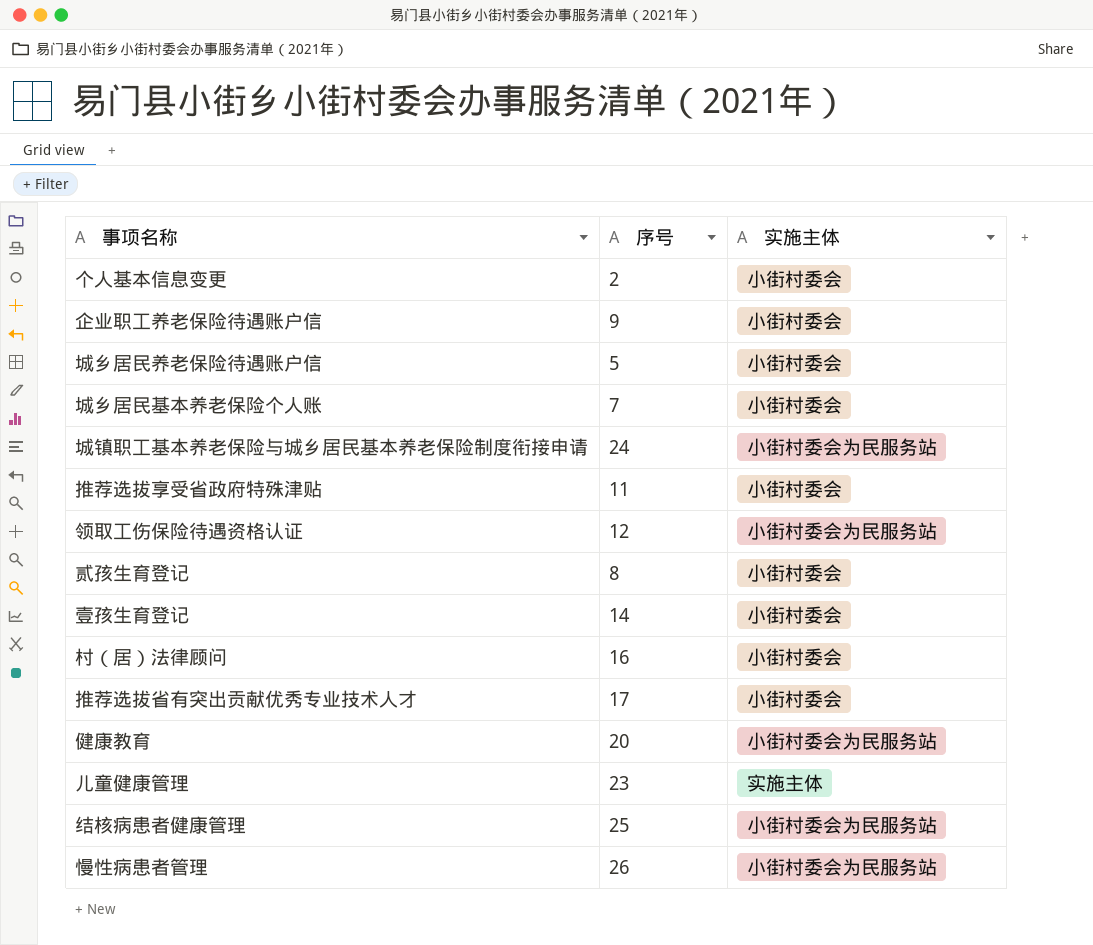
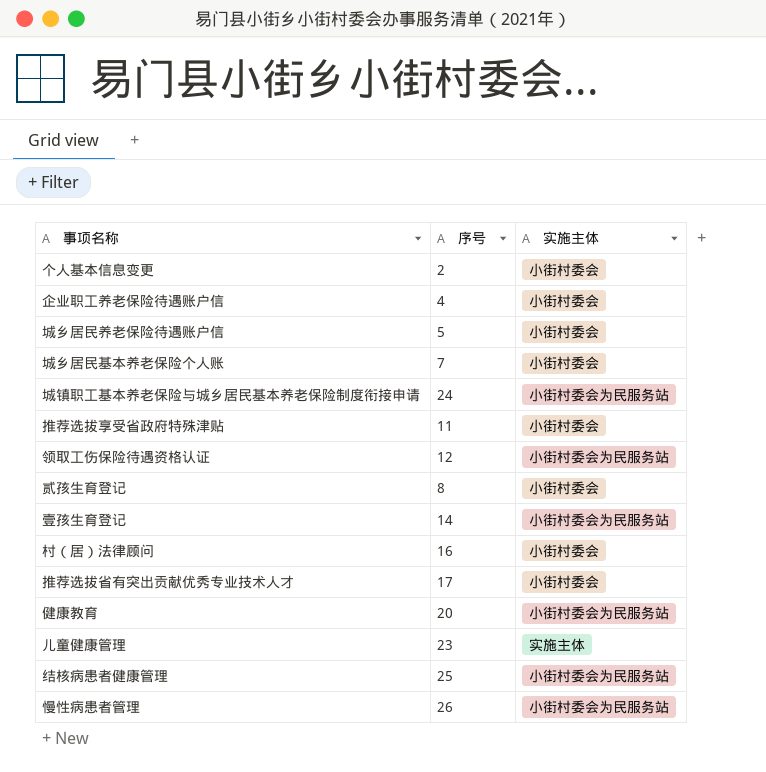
企业职工养老保险待遇账户信 | 序号: 9 -> 4
壹孩生育登记 | 实施主体: 小街村委会 -> 小街村委会为民服务站

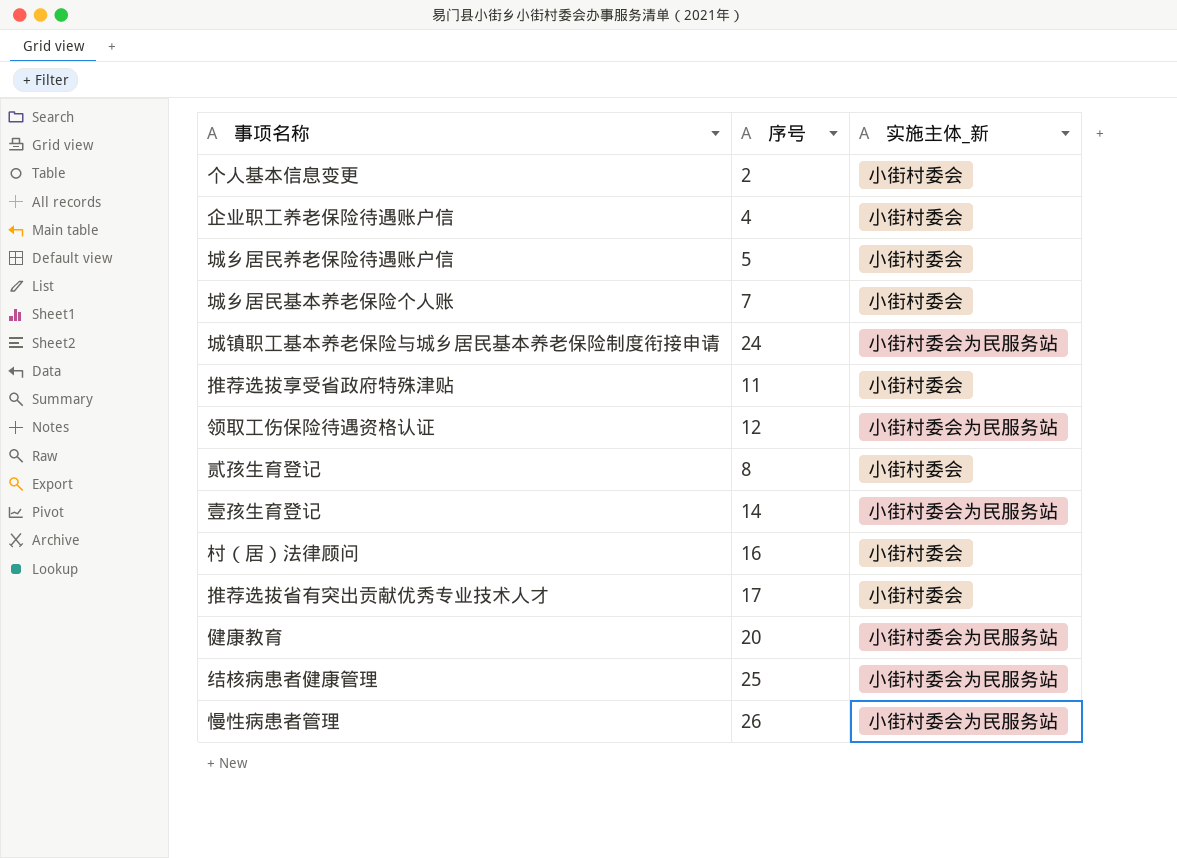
column name: 实施主体 -> 实施主体_新
row 儿童健康管理: 23 | 实施主体 -> none

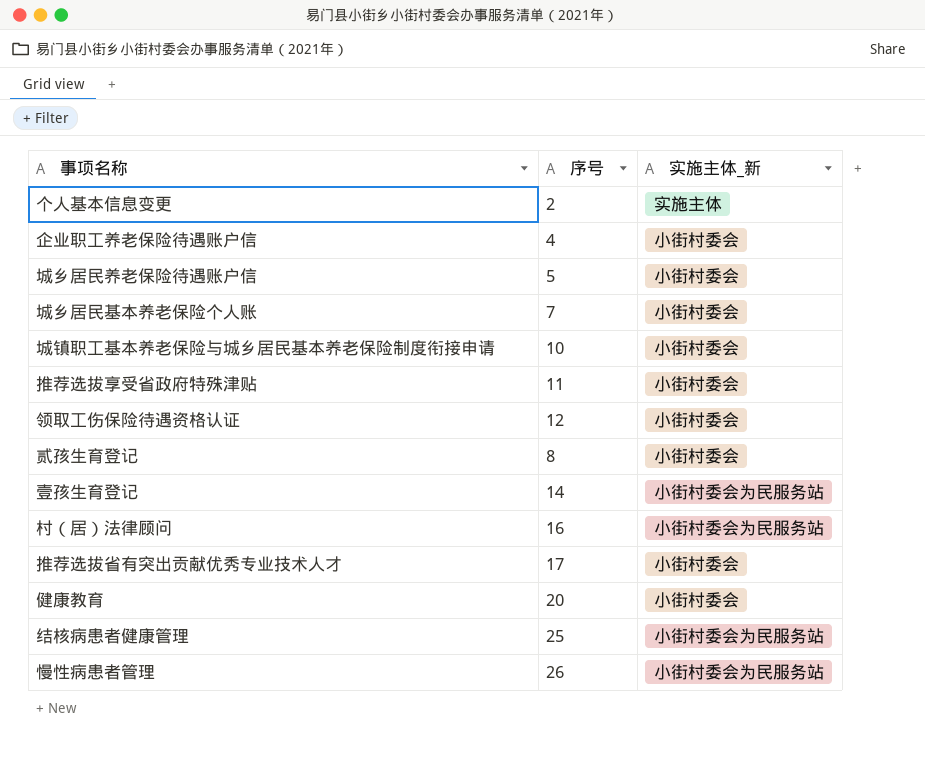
个人基本信息变更 | 实施主体_新: 小街村委会 -> 实施主体
城镇职工基本养老保险与城乡居民基本养老保险制度衔接申请 | 序号: 24 -> 10
城镇职工基本养老保险与城乡居民基本养老保险制度衔接申请 | 实施主体_新: 小街村委会为民服务站 -> 小街村委会
领取工伤保险待遇资格认证 | 实施主体_新: 小街村委会为民服务站 -> 小街村委会
村（居）法律顾问 | 实施主体_新: 小街村委会 -> 小街村委会为民服务站
健康教育 | 实施主体_新: 小街村委会为民服务站 -> 小街村委会

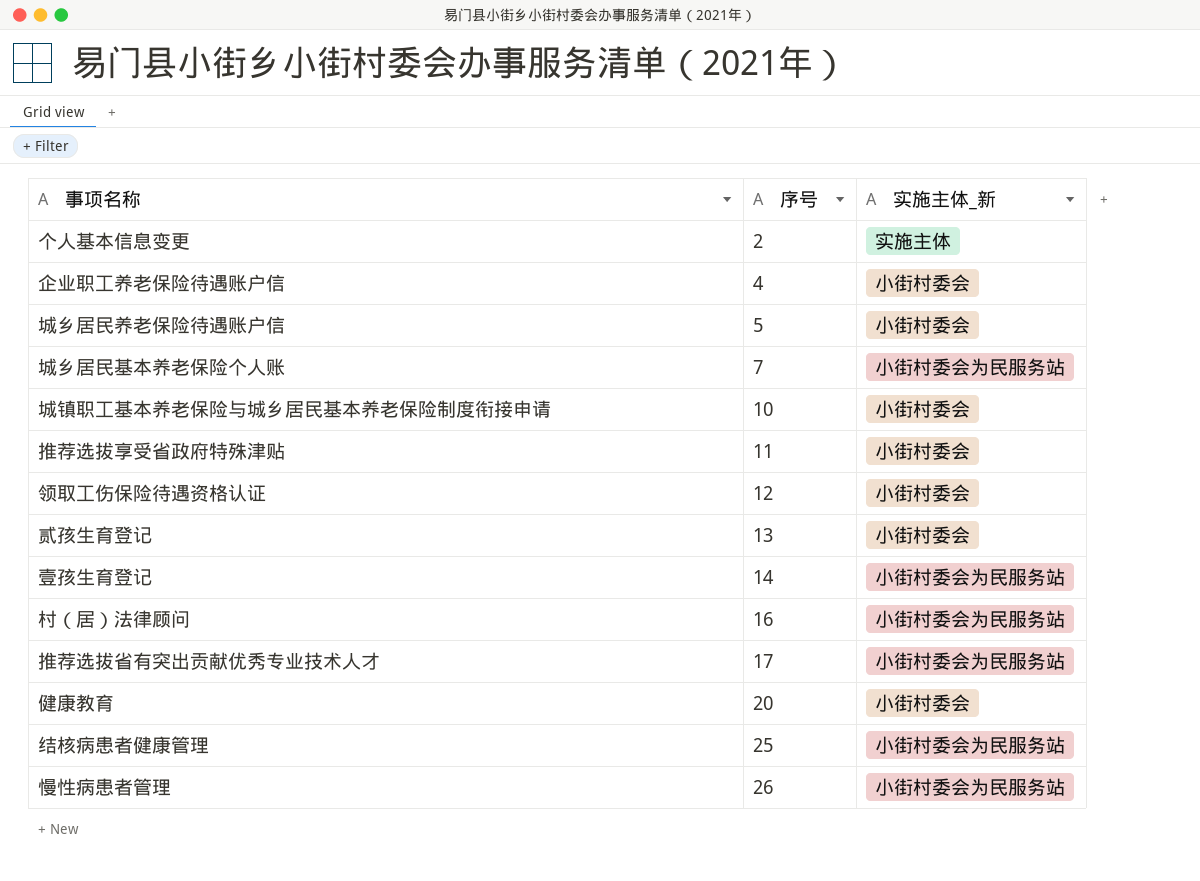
城乡居民基本养老保险个人账 | 实施主体_新: 小街村委会 -> 小街村委会为民服务站
贰孩生育登记 | 序号: 8 -> 13
推荐选拔省有突出贡献优秀专业技术人才 | 实施主体_新: 小街村委会 -> 小街村委会为民服务站

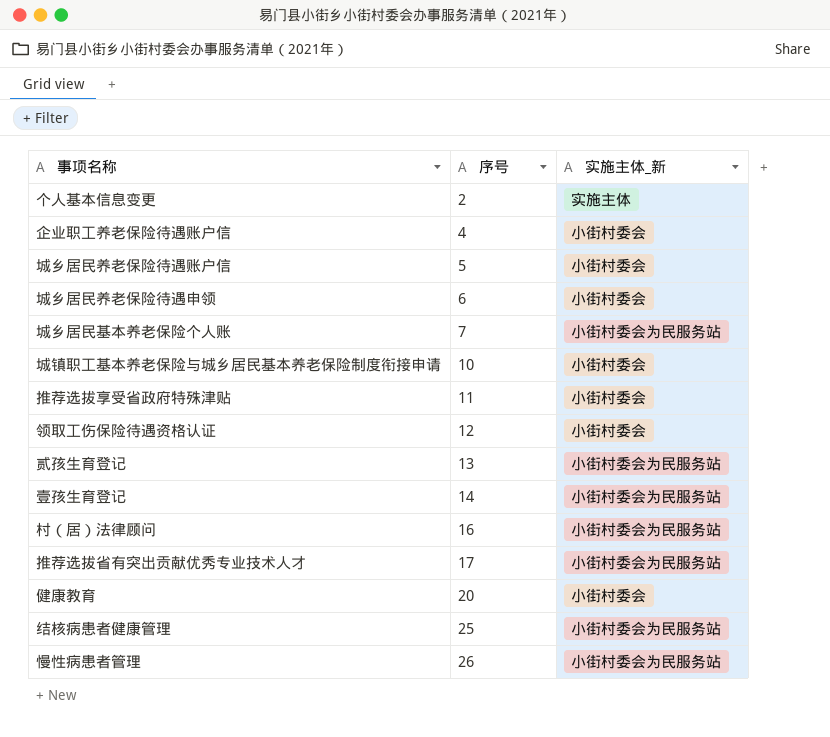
row 城乡居民养老保险待遇申领: none -> 6 | 小街村委会
贰孩生育登记 | 实施主体_新: 小街村委会 -> 小街村委会为民服务站

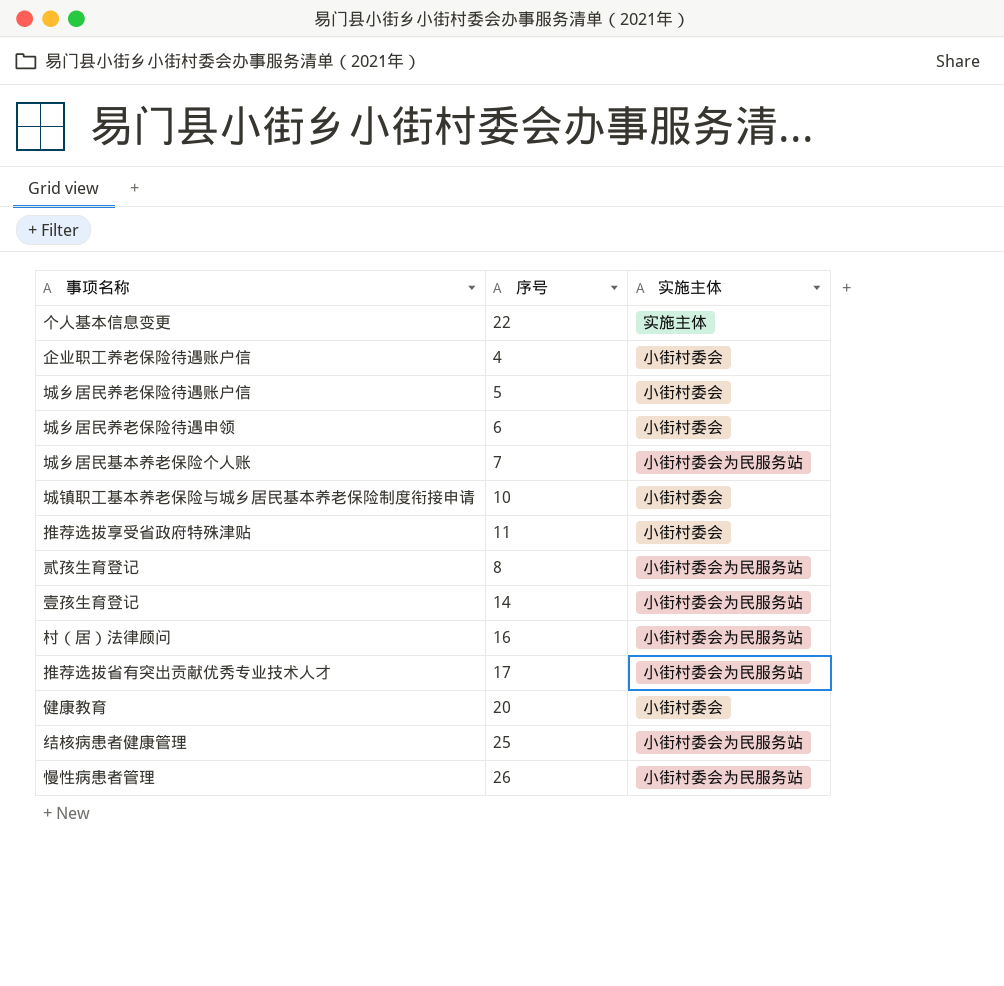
column name: 实施主体_新 -> 实施主体
row 领取工伤保险待遇资格认证: 12 | 小街村委会 -> none
个人基本信息变更 | 序号: 2 -> 22
贰孩生育登记 | 序号: 13 -> 8

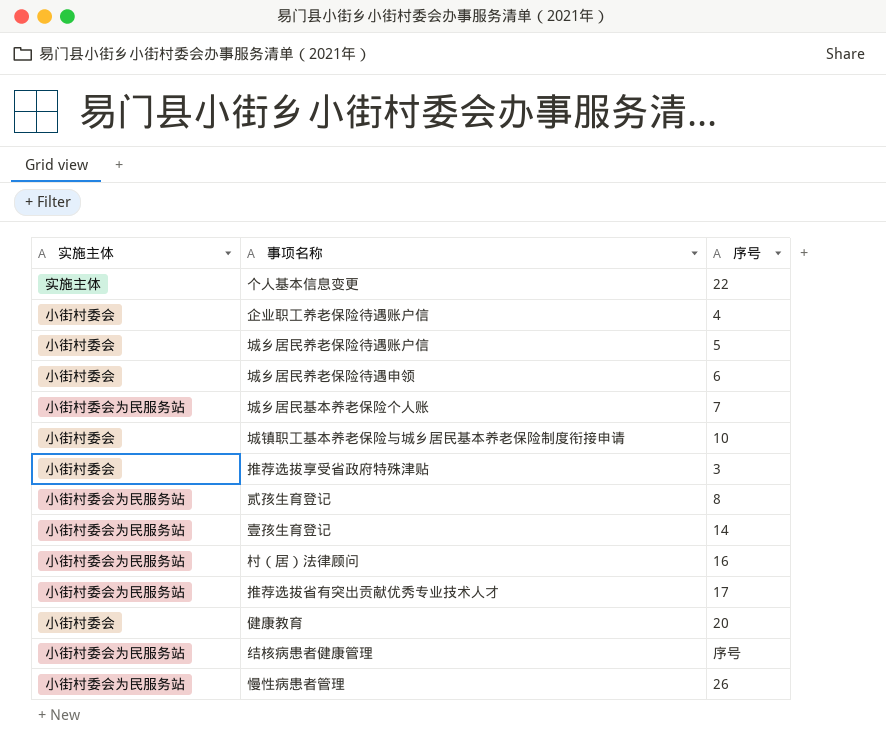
column 实施主体 | position: 3 -> 1
推荐选拔享受省政府特殊津贴 | 序号: 11 -> 3
结核病患者健康管理 | 序号: 25 -> 序号

